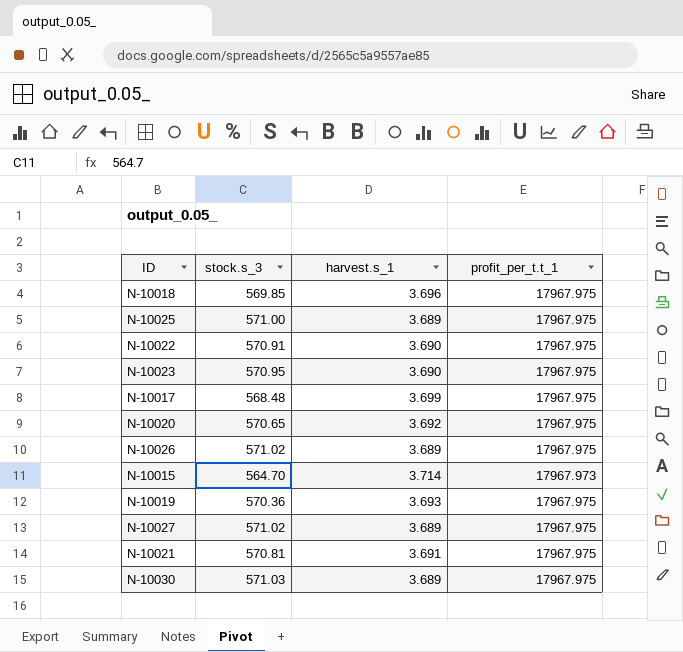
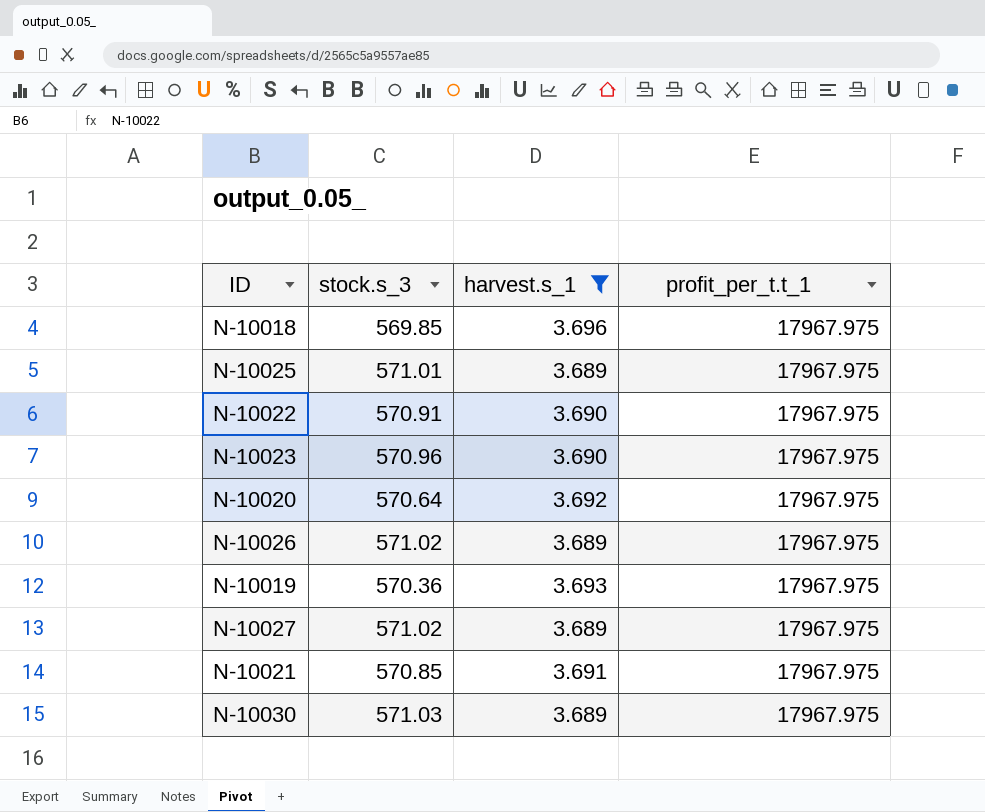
filter: none -> harvest.s_1 <= 3.696
N-10025 | stock.s_3: 571.00 -> 571.01
N-10023 | stock.s_3: 570.95 -> 570.96
N-10020 | stock.s_3: 570.65 -> 570.64
N-10021 | stock.s_3: 570.81 -> 570.85

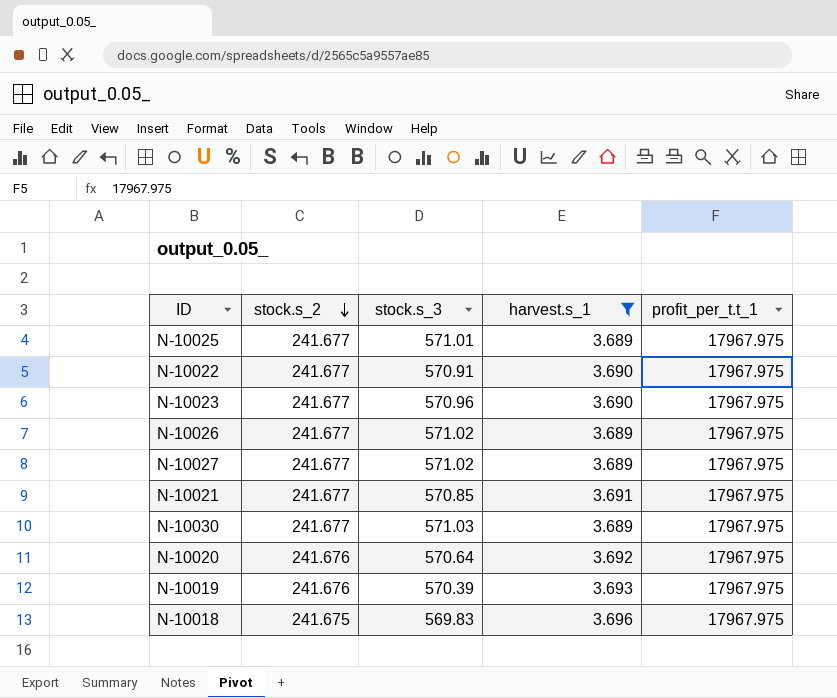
row order: none -> stock.s_2 descending
column stock.s_2 | position: none -> 2
N-10019 | stock.s_3: 570.36 -> 570.39
N-10018 | stock.s_3: 569.85 -> 569.83

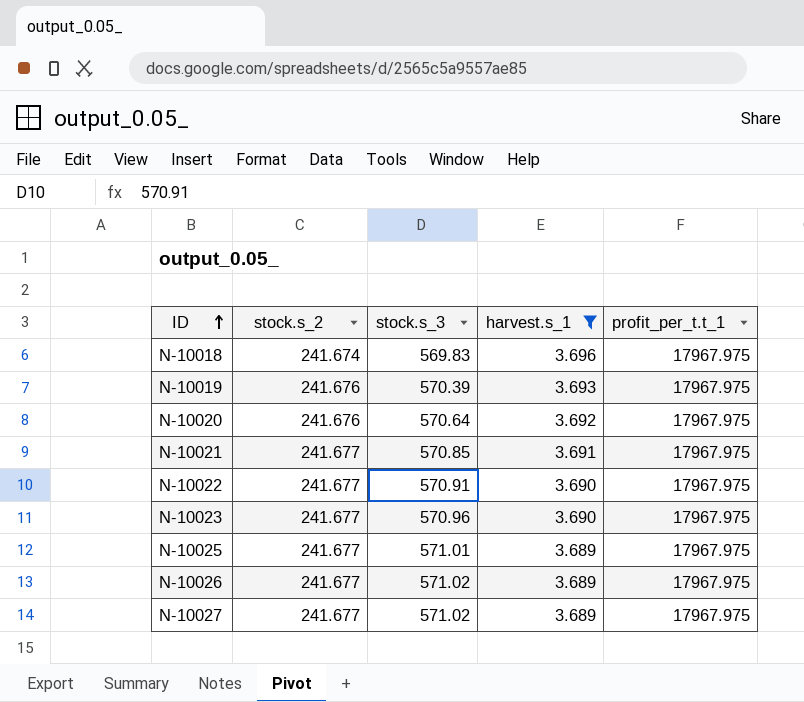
row order: stock.s_2 descending -> ID ascending
row N-10030: 241.677 | 571.03 | 3.689 | 17967.975 -> none
N-10018 | stock.s_2: 241.675 -> 241.674

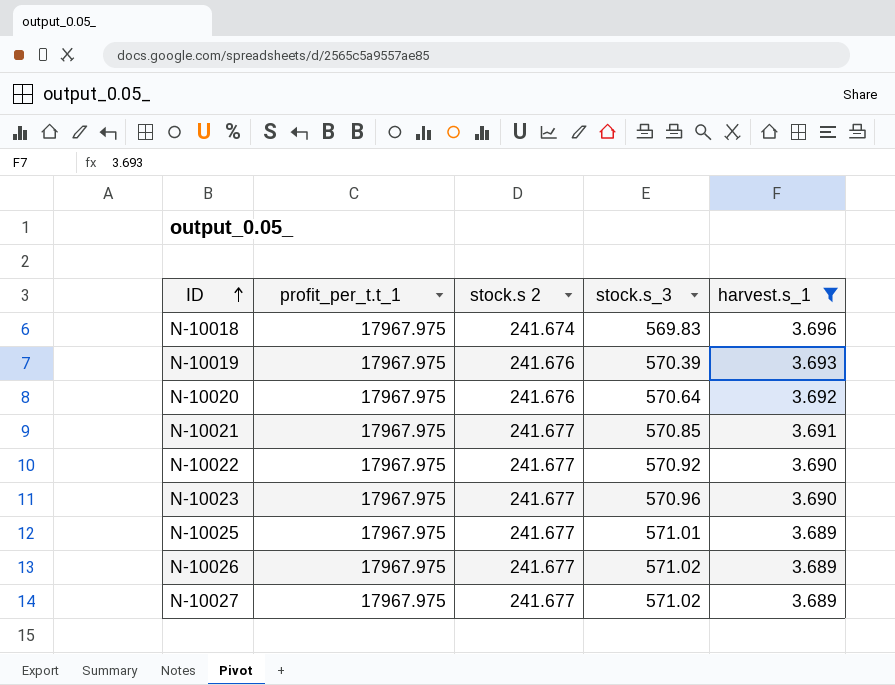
column profit_per_t.t_1 | position: 5 -> 2
column name: stock.s_2 -> stock.s 2
N-10022 | stock.s_3: 570.91 -> 570.92

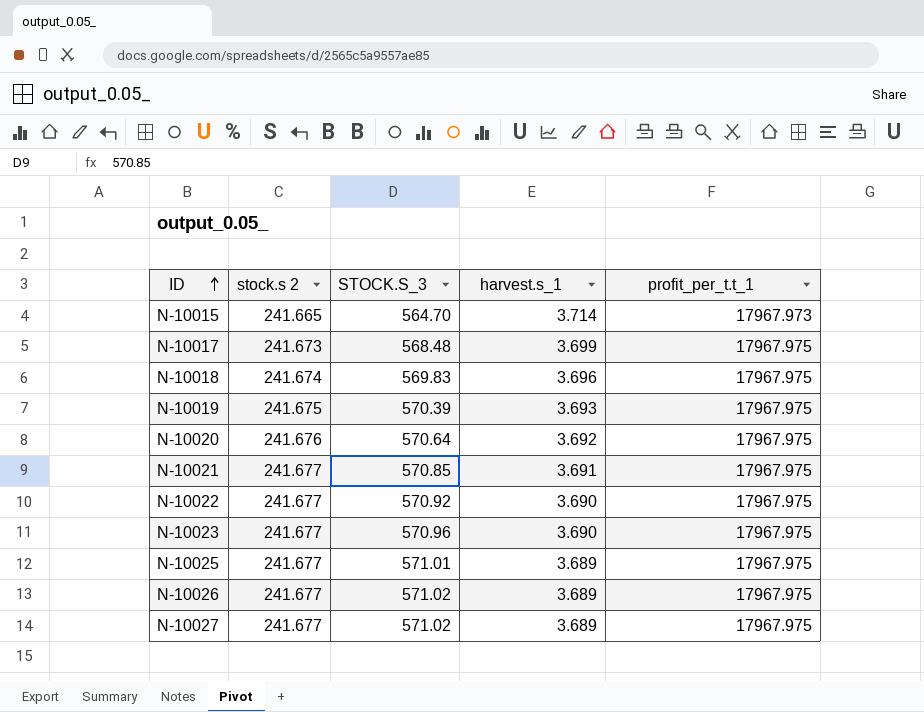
filter: harvest.s_1 <= 3.696 -> none
column name: stock.s_3 -> STOCK.S_3
column profit_per_t.t_1 | position: 2 -> 5
N-10019 | stock.s 2: 241.676 -> 241.675

